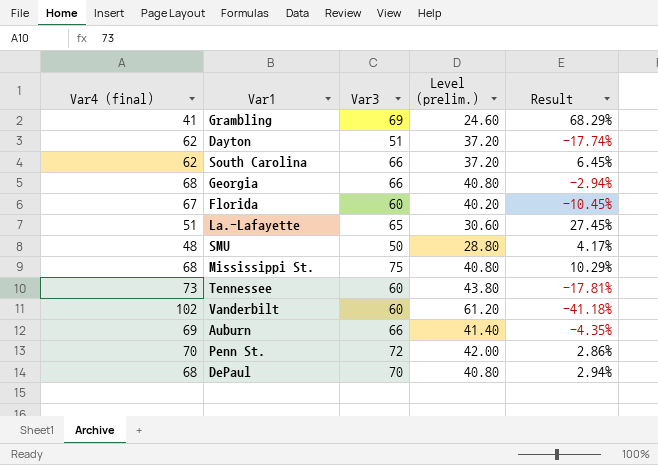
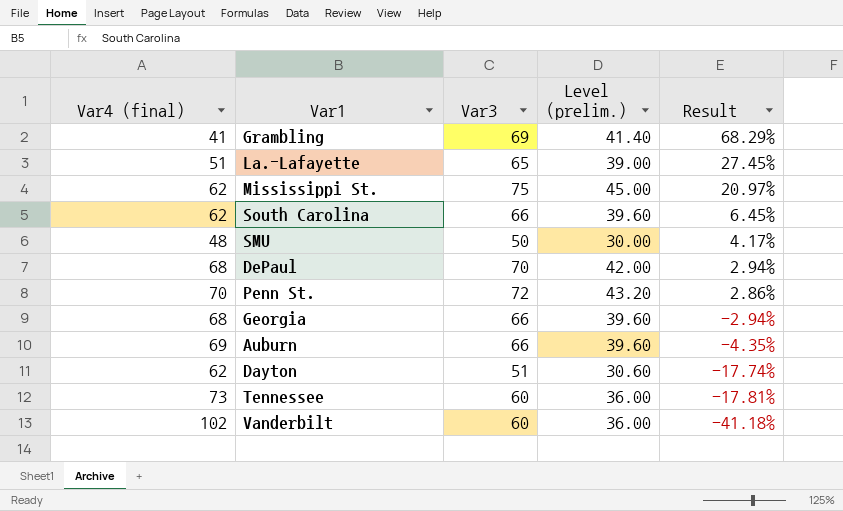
row order: none -> Result descending
column Level (prelim.) | formula: [Var4 (final)] * 0.6 -> [Var3] * 0.6
row Florida: 67 | 60 | 40.20 | -10.45% -> none
Mississippi St. | Var4 (final): 68 -> 62
Mississippi St. | Result: 10.29% -> 20.97%

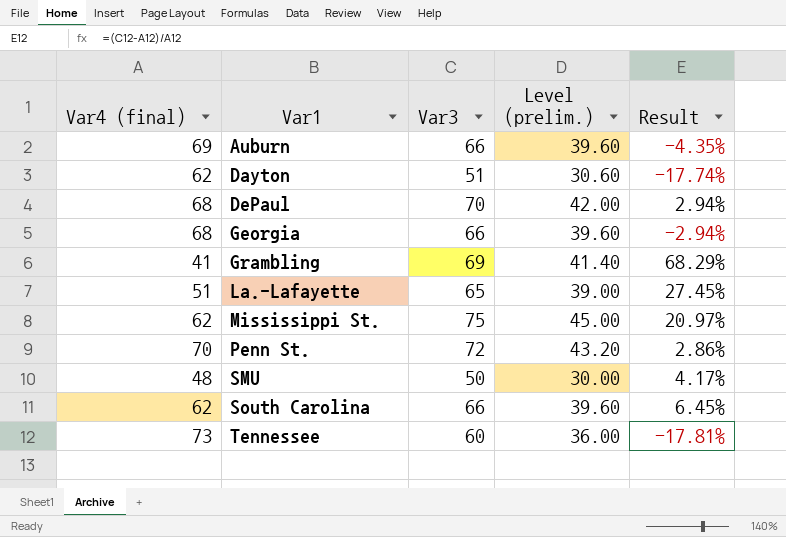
row order: Result descending -> Var1 ascending
row Vanderbilt: 102 | 60 | 36.00 | -41.18% -> none

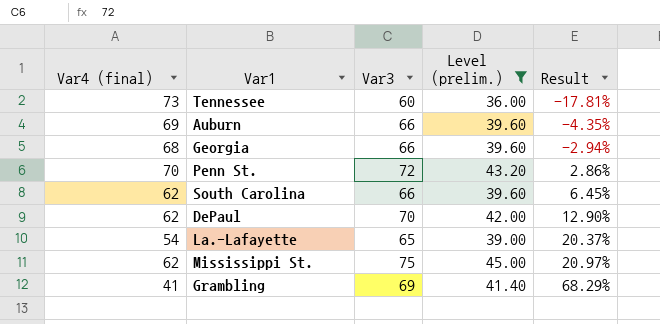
filter: none -> Level (prelim.) >= 36.00
row order: Var1 ascending -> Result ascending
DePaul | Var4 (final): 68 -> 62
DePaul | Result: 2.94% -> 12.90%
La.-Lafayette | Var4 (final): 51 -> 54
La.-Lafayette | Result: 27.45% -> 20.37%

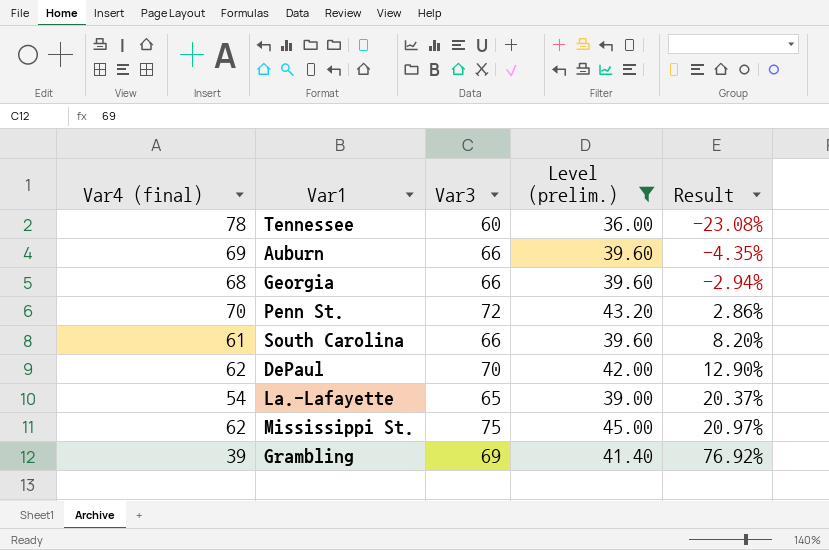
Tennessee | Var4 (final): 73 -> 78
Tennessee | Result: -17.81% -> -23.08%
South Carolina | Var4 (final): 62 -> 61
South Carolina | Result: 6.45% -> 8.20%
Grambling | Var4 (final): 41 -> 39
Grambling | Result: 68.29% -> 76.92%

